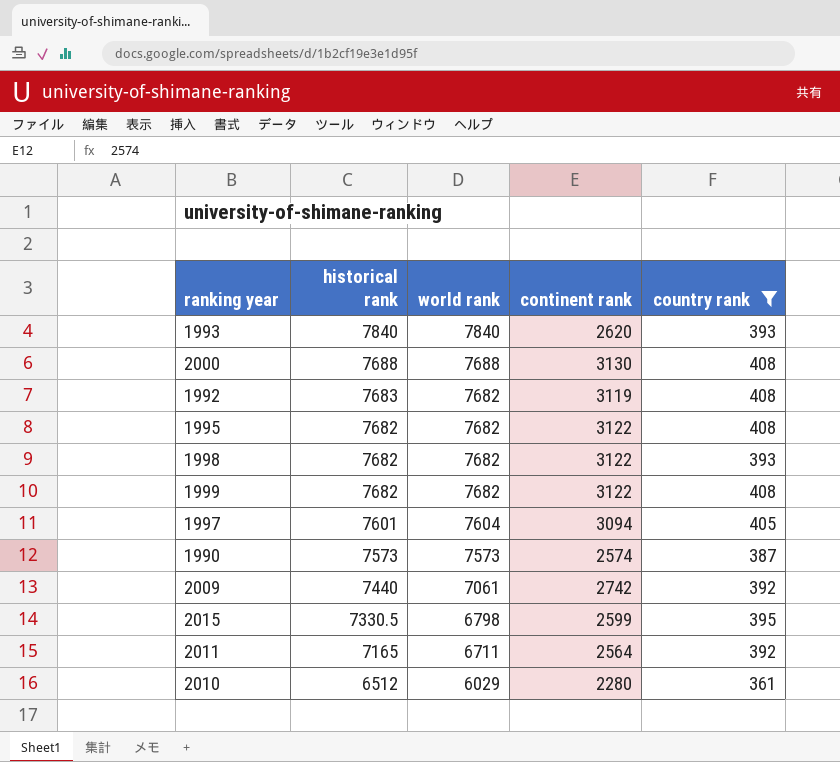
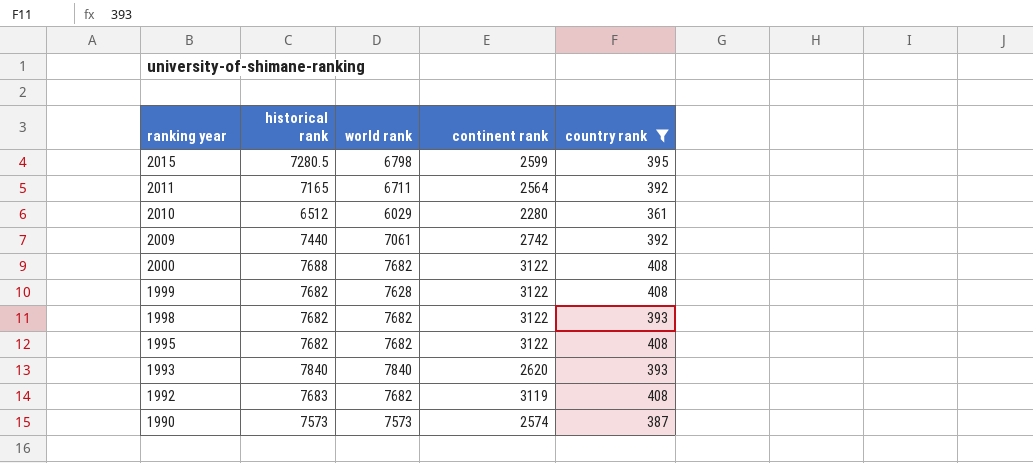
row order: historical rank descending -> ranking year descending
row 1997: 7601 | 7604 | 3094 | 405 -> none
2015 | historical rank: 7330.5 -> 7280.5
2000 | world rank: 7688 -> 7682
2000 | continent rank: 3130 -> 3122
1999 | world rank: 7682 -> 7628

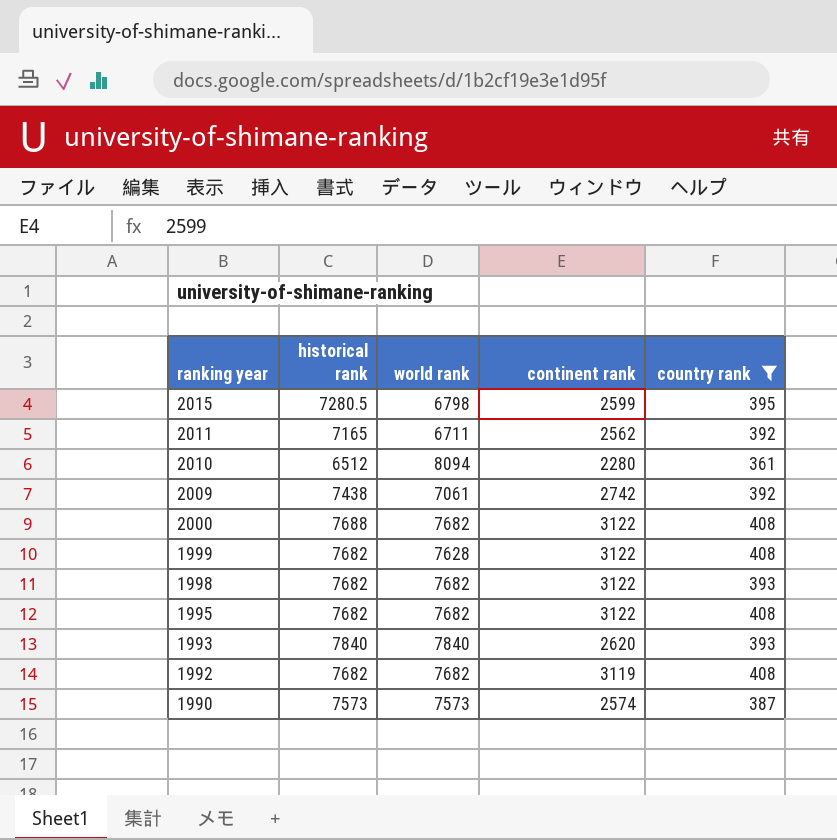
2011 | continent rank: 2564 -> 2562
2010 | world rank: 6029 -> 8094
2009 | historical rank: 7440 -> 7438
1992 | historical rank: 7683 -> 7682

